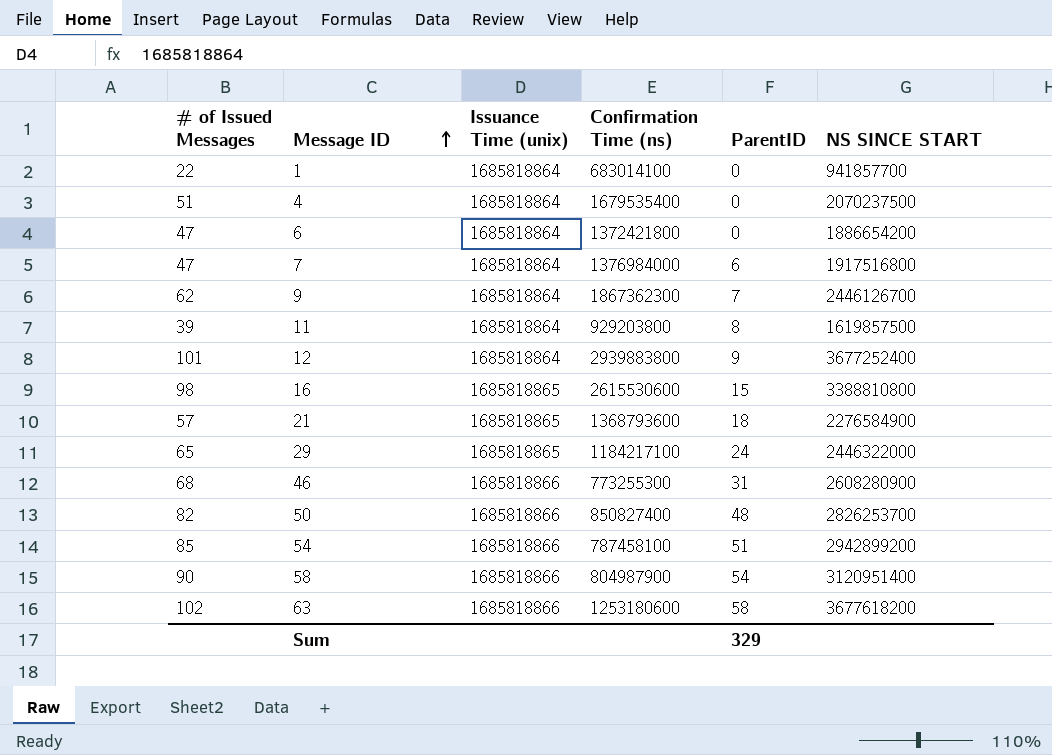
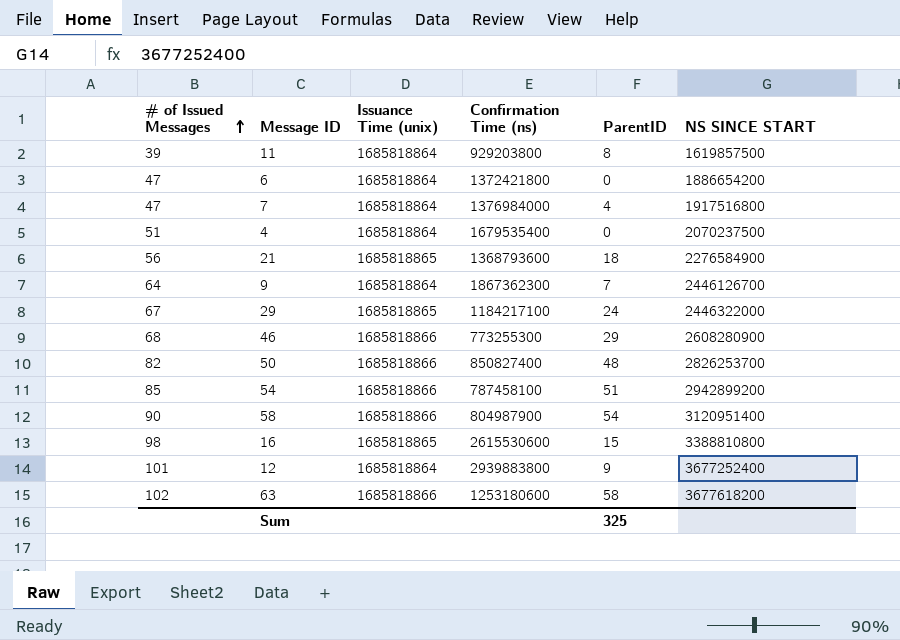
row order: Message ID ascending -> # of Issued Messages ascending
row 1: 22 | 1685818864 | 683014100 | 0 | 941857700 -> none
7 | ParentID: 6 -> 4
21 | # of Issued Messages: 57 -> 56
9 | # of Issued Messages: 62 -> 64
29 | # of Issued Messages: 65 -> 67
46 | ParentID: 31 -> 29
Sum | ParentID: 329 -> 325

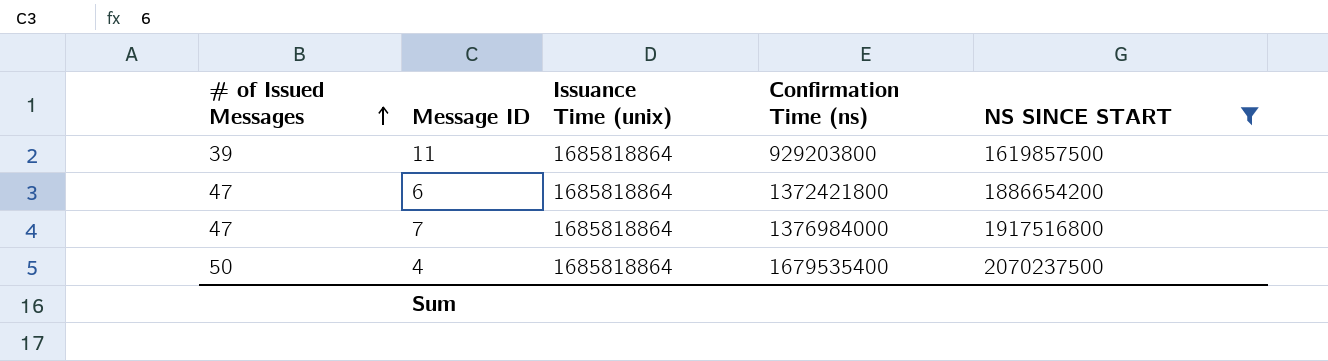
filter: none -> NS SINCE START <= 2070237500
column ParentID | position: 5 -> none
4 | # of Issued Messages: 51 -> 50

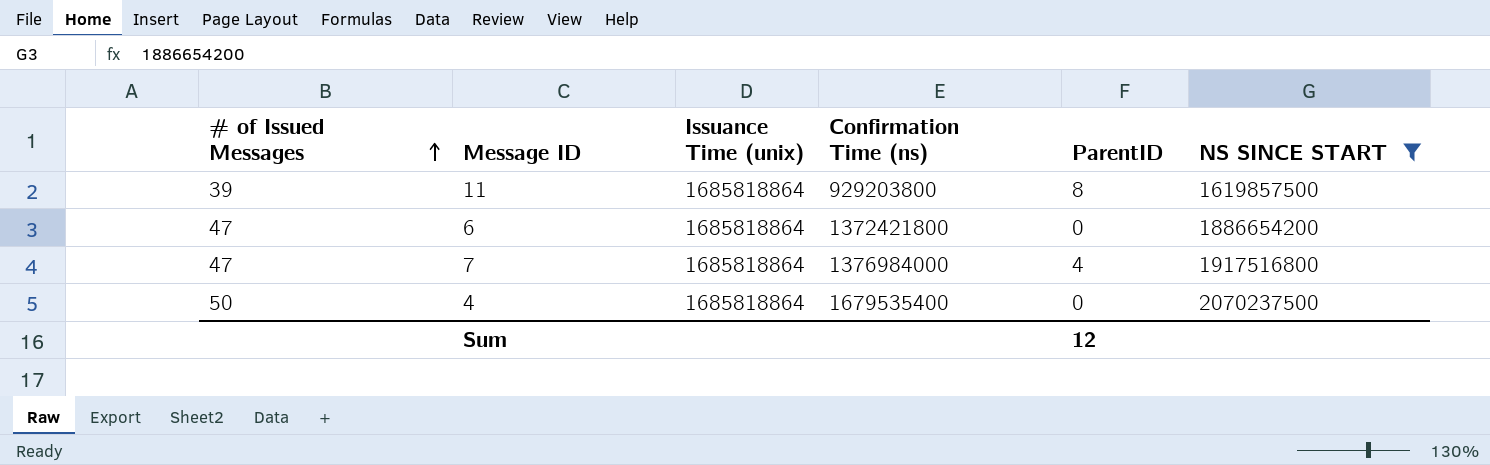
column ParentID | position: none -> 5

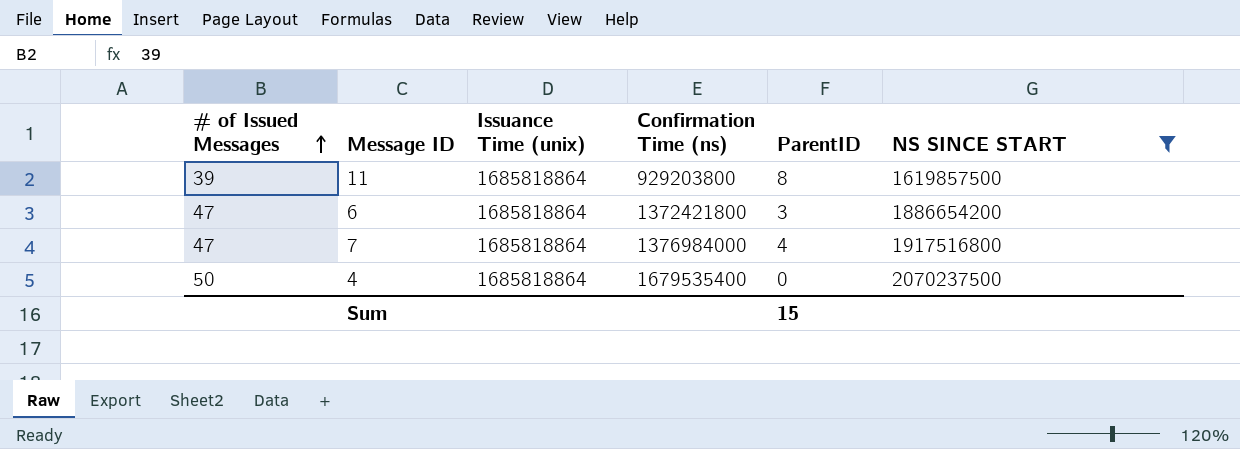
6 | ParentID: 0 -> 3
Sum | ParentID: 12 -> 15

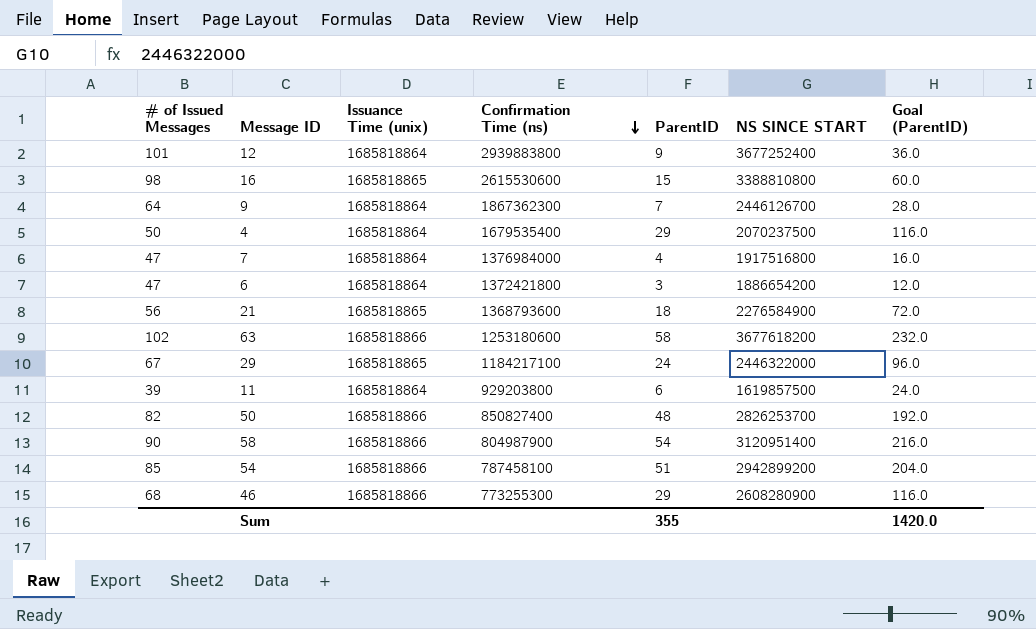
filter: NS SINCE START <= 2070237500 -> none
row order: # of Issued Messages ascending -> Confirmation Time (ns) descending
column Goal (ParentID) | formula: none -> [ParentID] * 4
4 | ParentID: 0 -> 29
11 | ParentID: 8 -> 6
Sum | ParentID: 15 -> 355

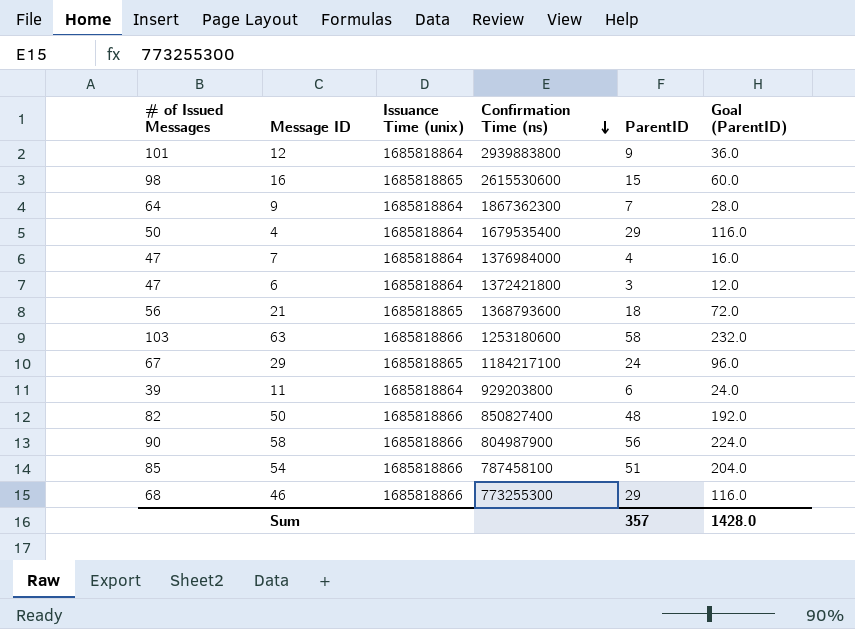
column NS SINCE START | position: 6 -> none
63 | # of Issued Messages: 102 -> 103
58 | ParentID: 54 -> 56
58 | Goal (ParentID): 216.0 -> 224.0
Sum | ParentID: 355 -> 357
Sum | Goal (ParentID): 1420.0 -> 1428.0

